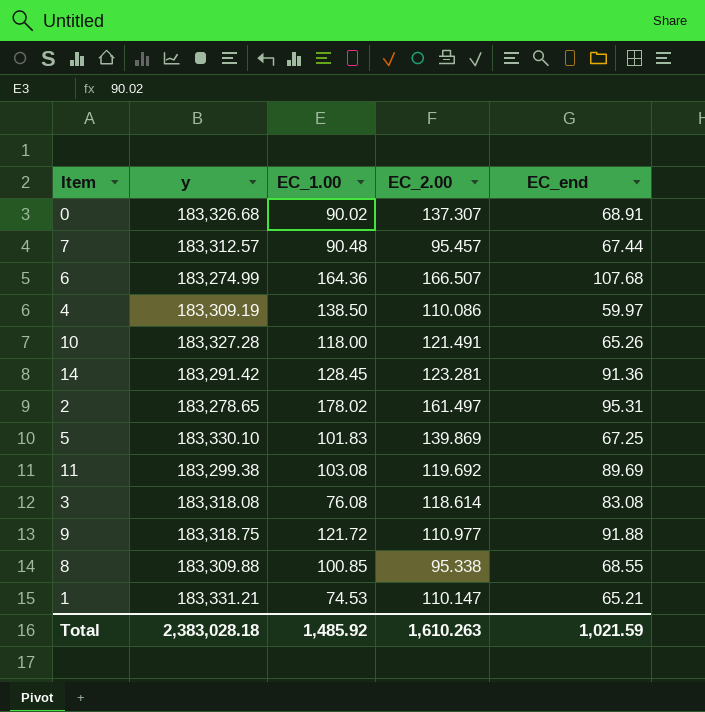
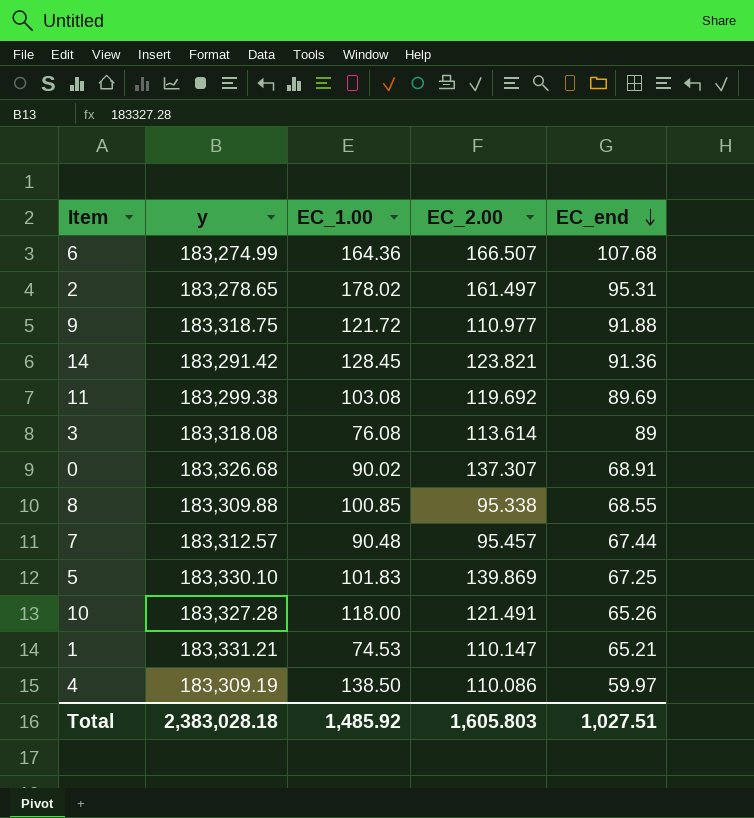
row order: none -> EC_end descending
14 | EC_2.00: 123.281 -> 123.821
3 | EC_2.00: 118.614 -> 113.614
3 | EC_end: 83.08 -> 89
Total | EC_2.00: 1,610.263 -> 1,605.803
Total | EC_end: 1,021.59 -> 1,027.51

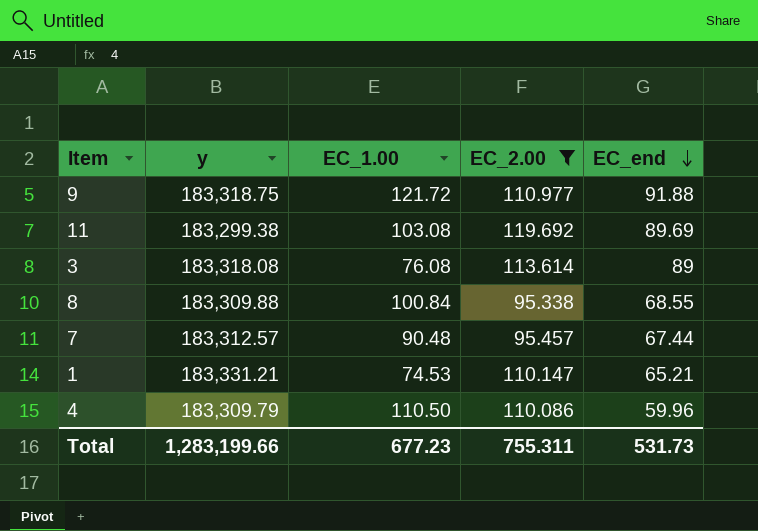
filter: none -> EC_2.00 <= 119.692
8 | EC_1.00: 100.85 -> 100.84
4 | y: 183,309.19 -> 183,309.79
4 | EC_1.00: 138.50 -> 110.50
4 | EC_end: 59.97 -> 59.96
Total | y: 2,383,028.18 -> 1,283,199.66
Total | EC_1.00: 1,485.92 -> 677.23
Total | EC_2.00: 1,605.803 -> 755.311
Total | EC_end: 1,027.51 -> 531.73

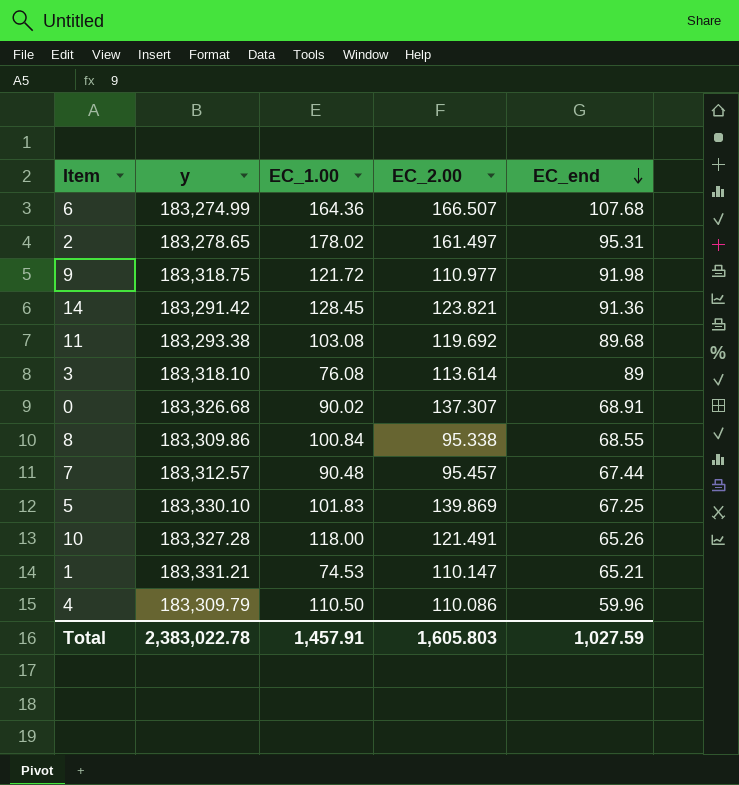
filter: EC_2.00 <= 119.692 -> none
9 | EC_end: 91.88 -> 91.98
11 | y: 183,299.38 -> 183,293.38
11 | EC_end: 89.69 -> 89.68
3 | y: 183,318.08 -> 183,318.10
8 | y: 183,309.88 -> 183,309.86
Total | y: 1,283,199.66 -> 2,383,022.78
Total | EC_1.00: 677.23 -> 1,457.91
Total | EC_2.00: 755.311 -> 1,605.803
Total | EC_end: 531.73 -> 1,027.59

